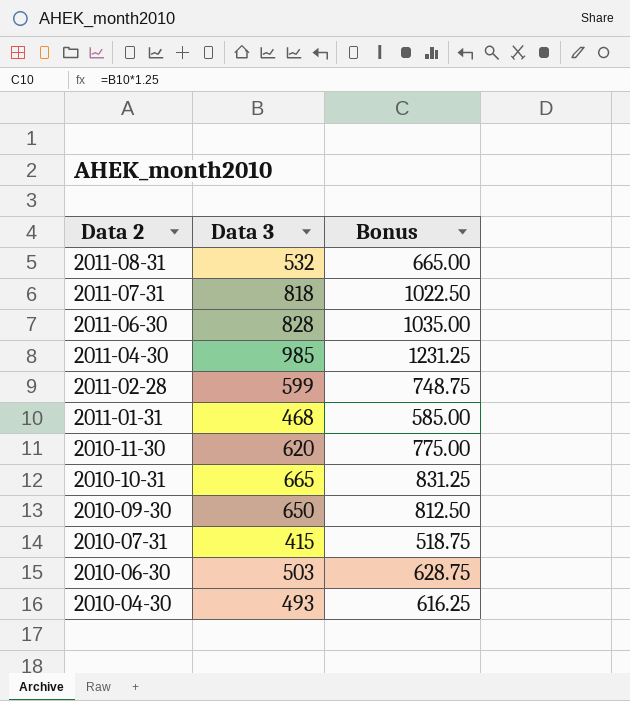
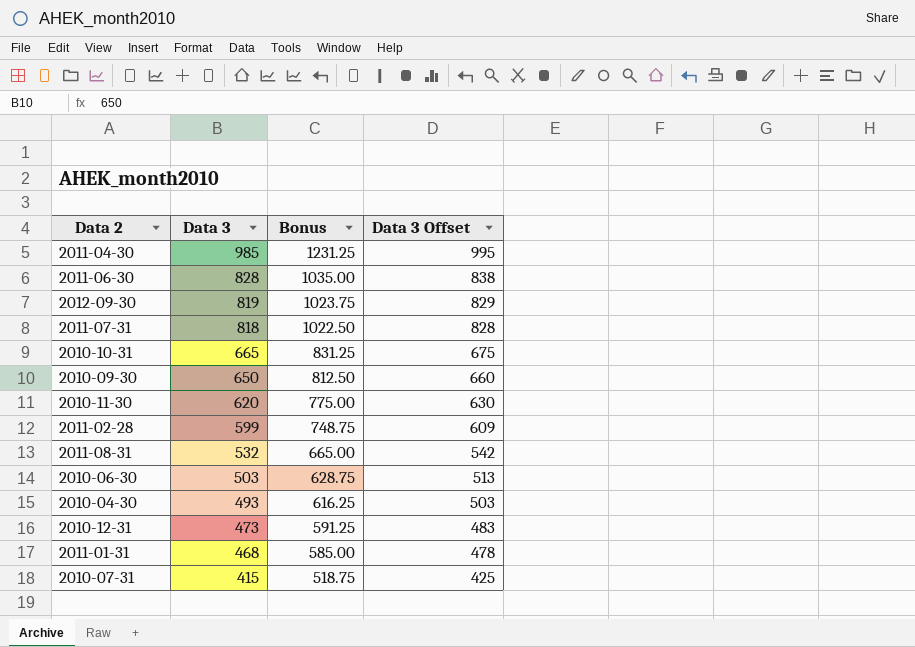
row order: Data 2 descending -> Data 3 descending
column Data 3 Offset | formula: none -> [Data 3] + 10
row 2012-09-30: none -> 819 | 1023.75 | 829
row 2010-12-31: none -> 473 | 591.25 | 483

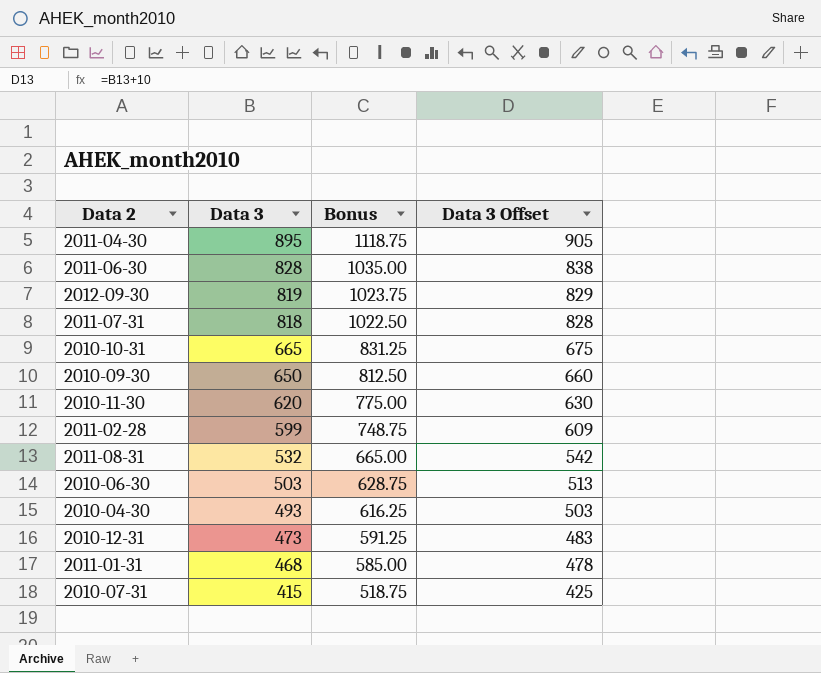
2011-04-30 | Data 3: 985 -> 895
2011-04-30 | Bonus: 1231.25 -> 1118.75
2011-04-30 | Data 3 Offset: 995 -> 905

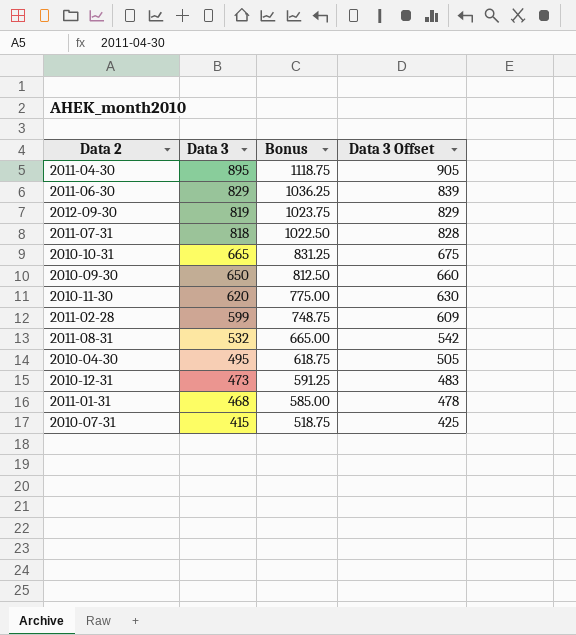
row 2010-06-30: 503 | 628.75 | 513 -> none
2011-06-30 | Data 3: 828 -> 829
2011-06-30 | Bonus: 1035.00 -> 1036.25
2011-06-30 | Data 3 Offset: 838 -> 839
2010-04-30 | Data 3: 493 -> 495
2010-04-30 | Bonus: 616.25 -> 618.75
2010-04-30 | Data 3 Offset: 503 -> 505

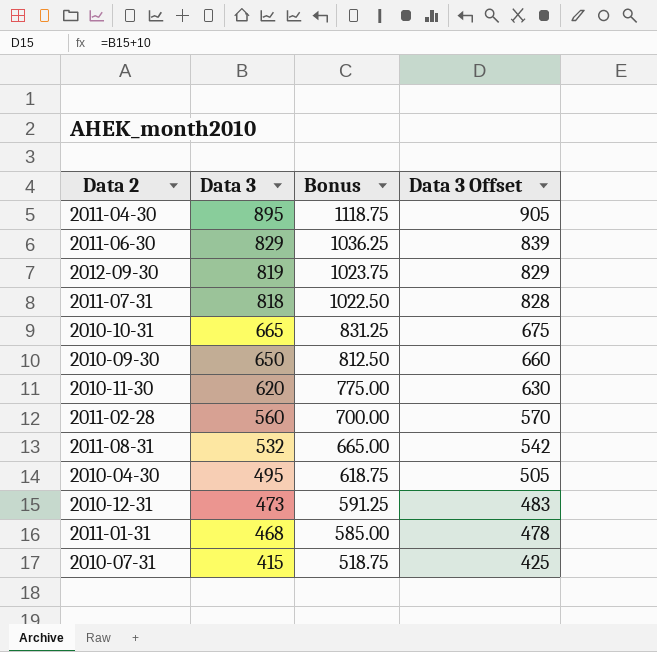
2011-02-28 | Data 3: 599 -> 560
2011-02-28 | Bonus: 748.75 -> 700.00
2011-02-28 | Data 3 Offset: 609 -> 570

